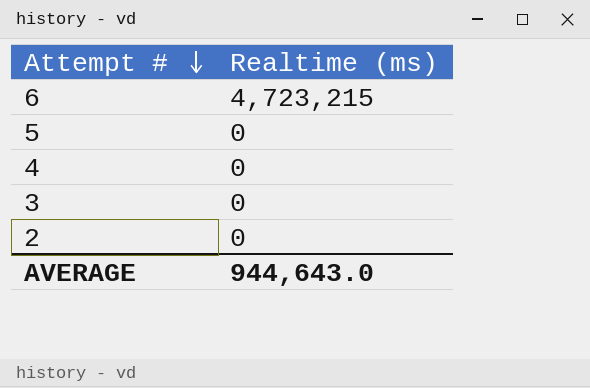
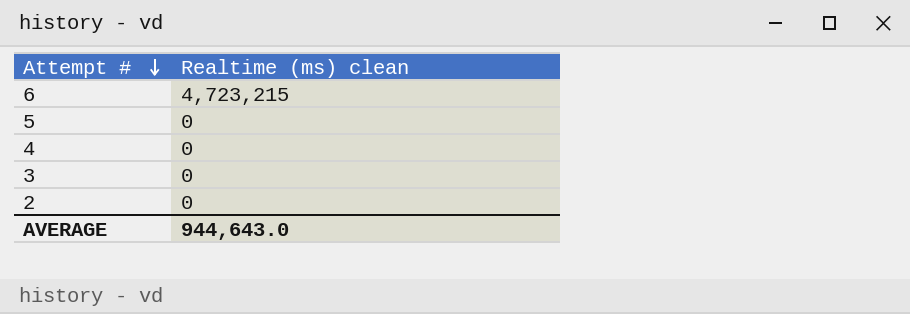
column name: Realtime (ms) -> Realtime (ms) clean

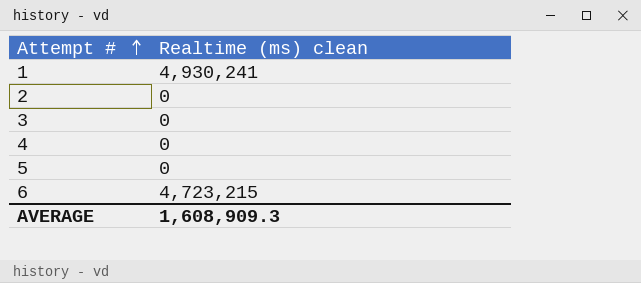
row order: Attempt # descending -> Attempt # ascending
row 1: none -> 4,930,241
AVERAGE | Realtime (ms) clean: 944,643.0 -> 1,608,909.3

